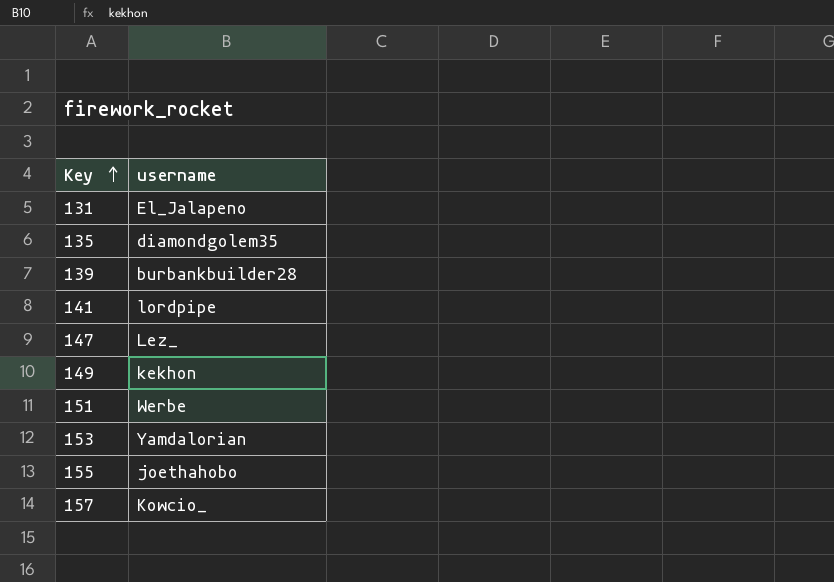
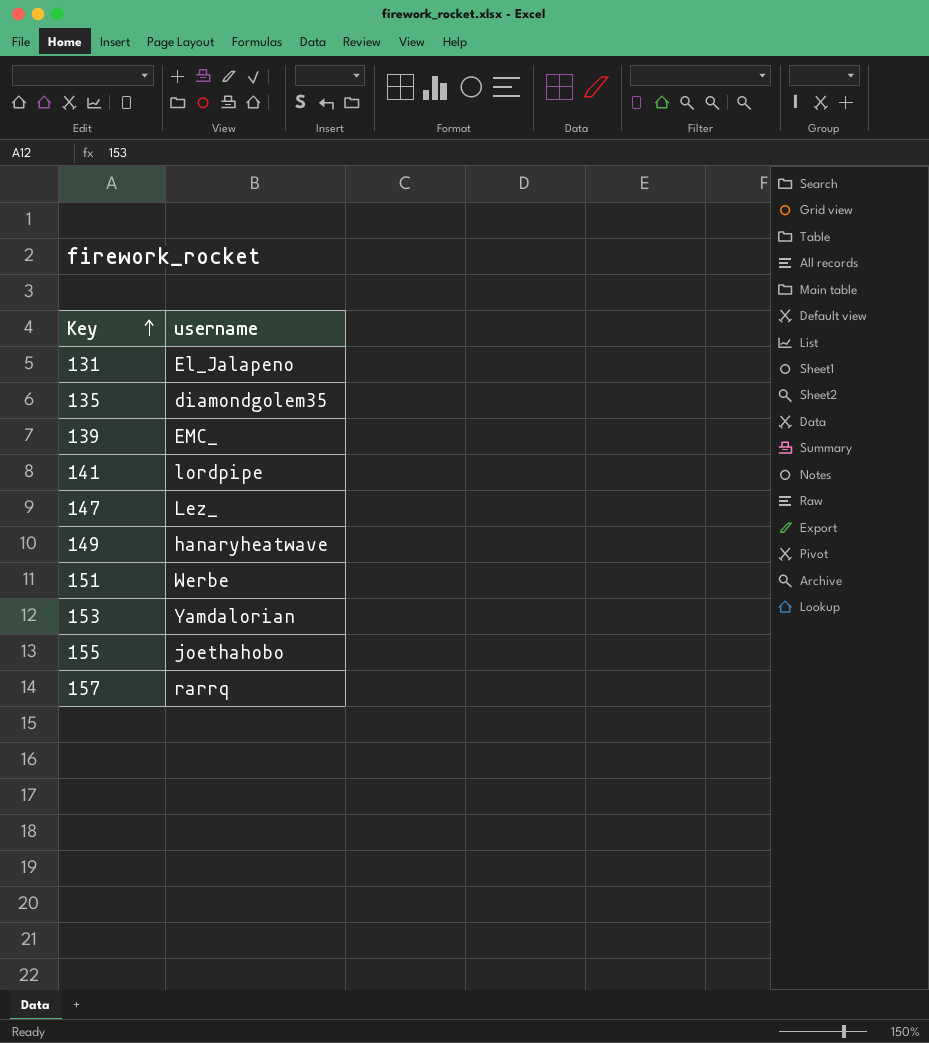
139 | username: burbankbuilder28 -> EMC_
149 | username: kekhon -> hanaryheatwave
157 | username: Kowcio_ -> rarrq

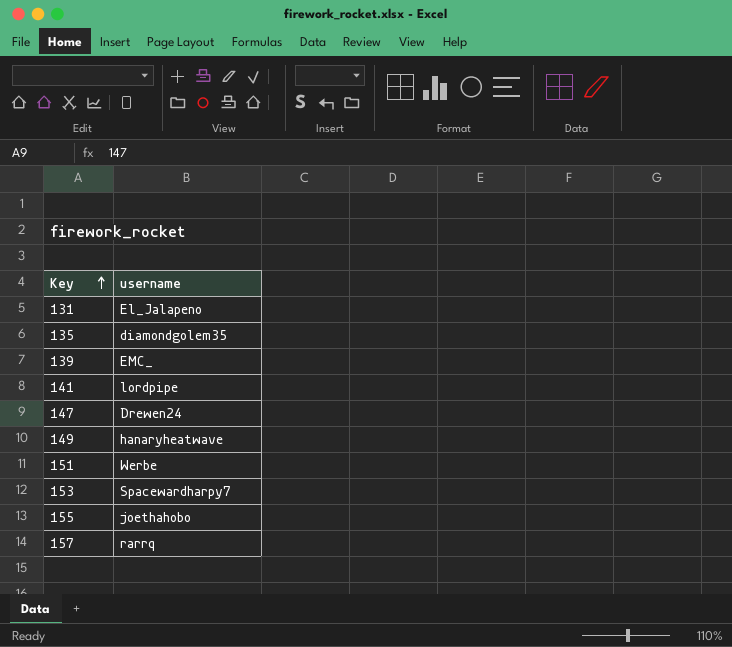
147 | username: Lez_ -> Drewen24
153 | username: Yamdalorian -> Spacewardharpy7

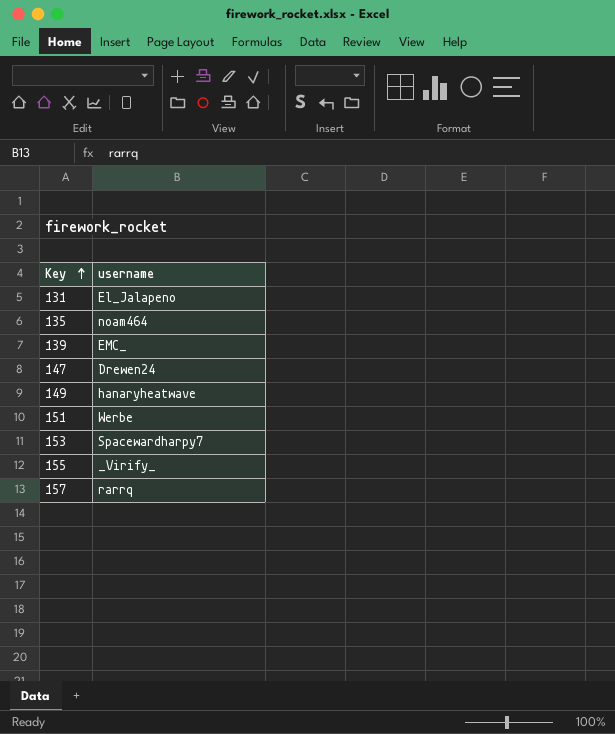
row 141: lordpipe -> none
135 | username: diamondgolem35 -> noam464
155 | username: joethahobo -> _Virify_

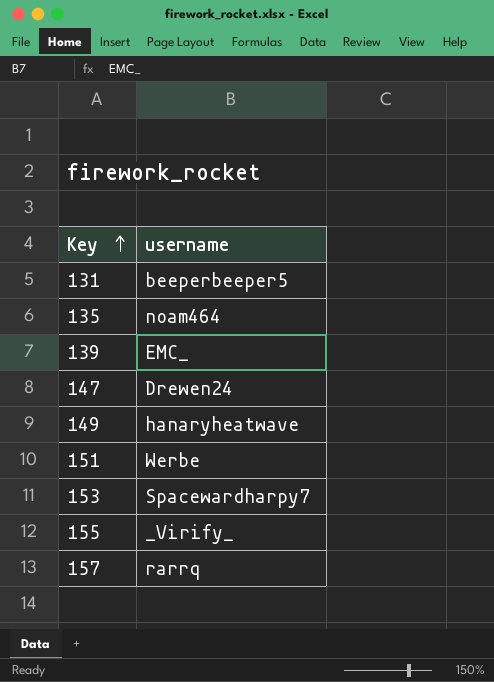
131 | username: El_Jalapeno -> beeperbeeper5

